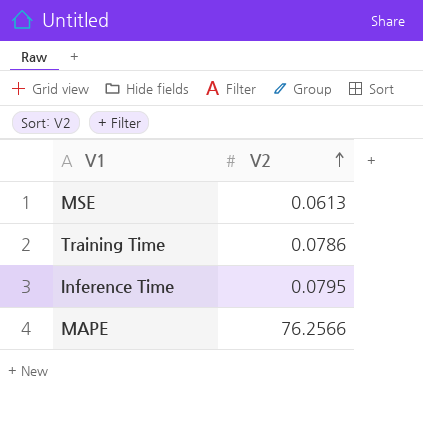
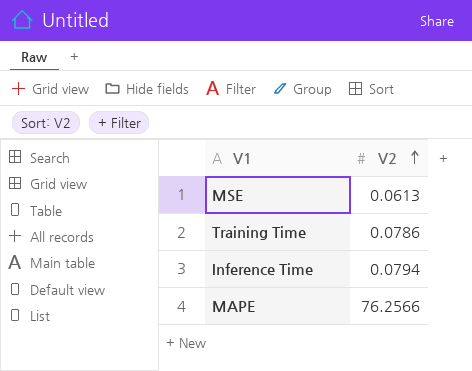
Inference Time | V2: 0.0795 -> 0.0794

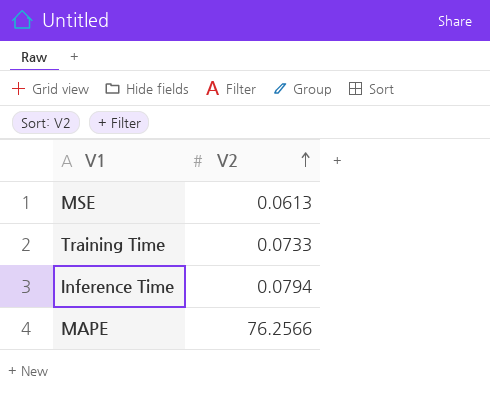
Training Time | V2: 0.0786 -> 0.0733

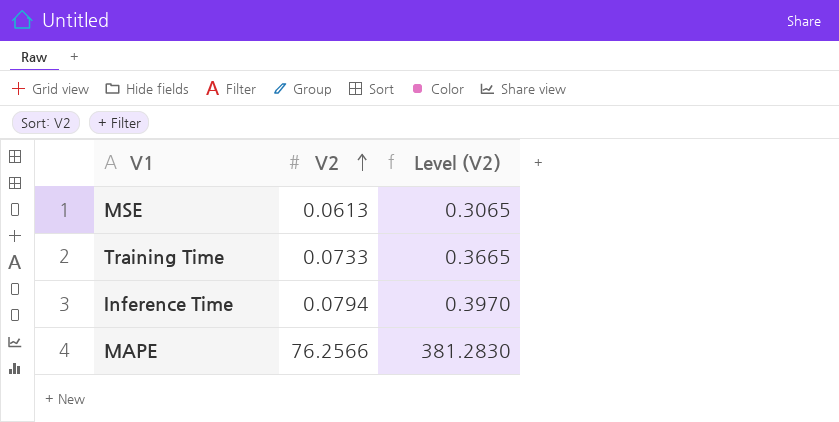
column Level (V2) | formula: none -> [V2] * 5

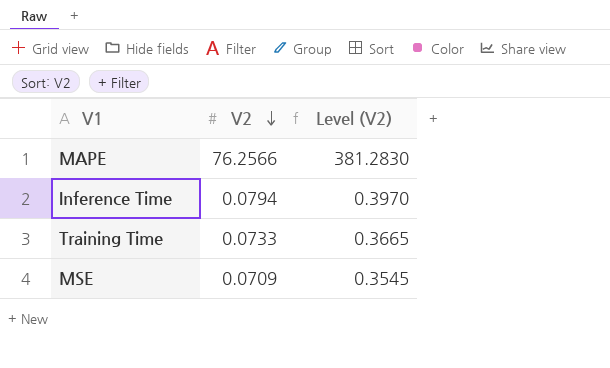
row order: V2 ascending -> V2 descending
MSE | V2: 0.0613 -> 0.0709
MSE | Level (V2): 0.3065 -> 0.3545

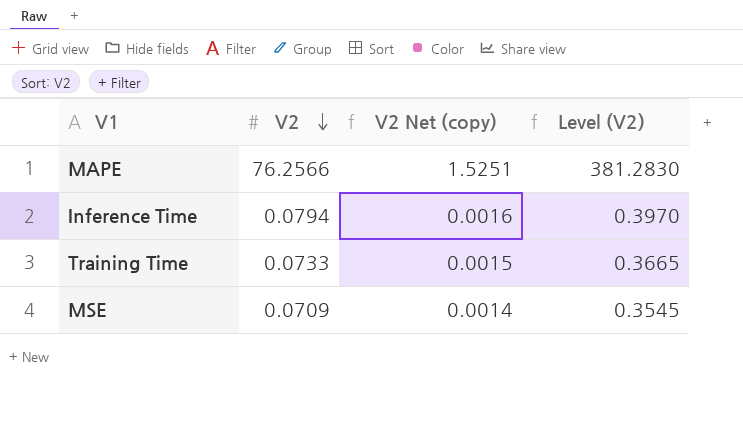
column V2 Net (copy) | formula: none -> [V2] * 0.02

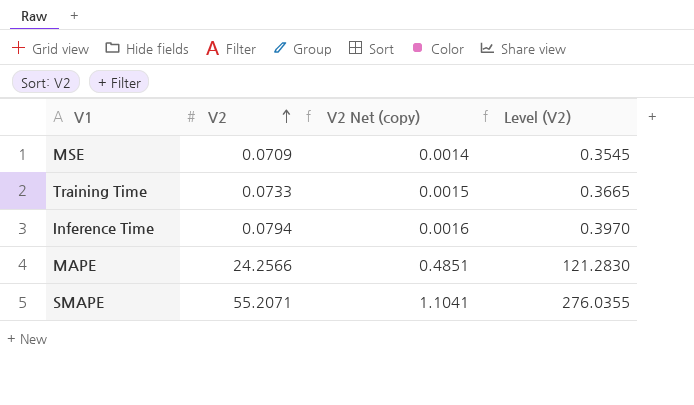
row order: V2 descending -> V2 ascending
MAPE | V2: 76.2566 -> 24.2566
MAPE | V2 Net (copy): 1.5251 -> 0.4851
MAPE | Level (V2): 381.2830 -> 121.2830
row SMAPE: none -> 55.2071 | 1.1041 | 276.0355

